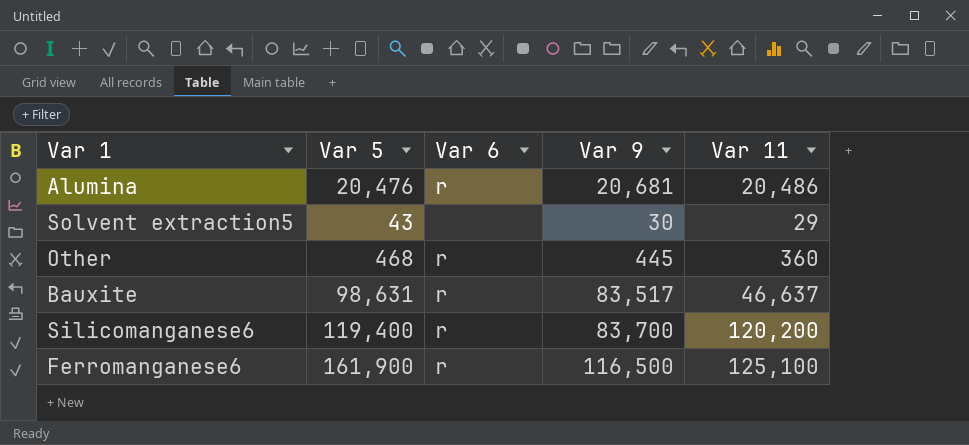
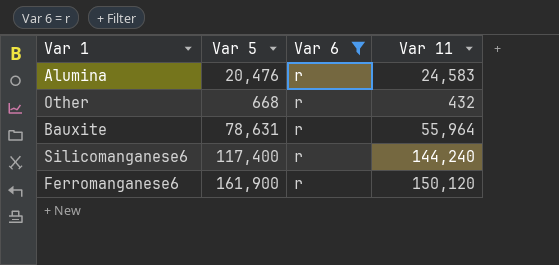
filter: none -> Var 6 = r
column Var 9 | position: 4 -> none
Alumina | Var 11: 20,486 -> 24,583
Other | Var 5: 468 -> 668
Other | Var 11: 360 -> 432
Bauxite | Var 5: 98,631 -> 78,631
Bauxite | Var 11: 46,637 -> 55,964
Silicomanganese6 | Var 5: 119,400 -> 117,400
Silicomanganese6 | Var 11: 120,200 -> 144,240
Ferromanganese6 | Var 11: 125,100 -> 150,120

